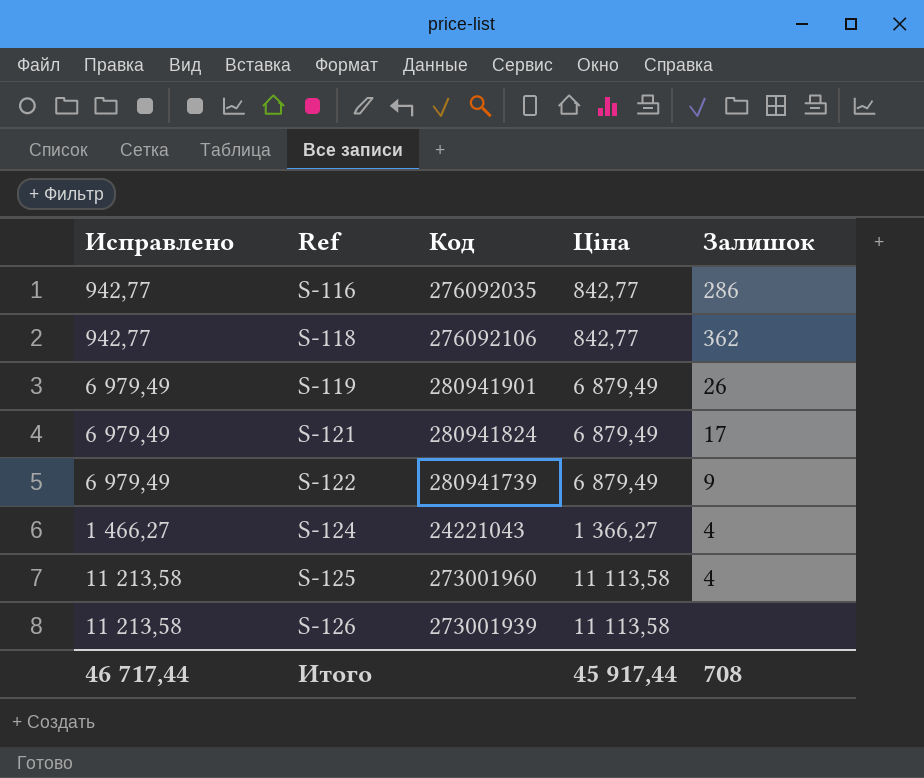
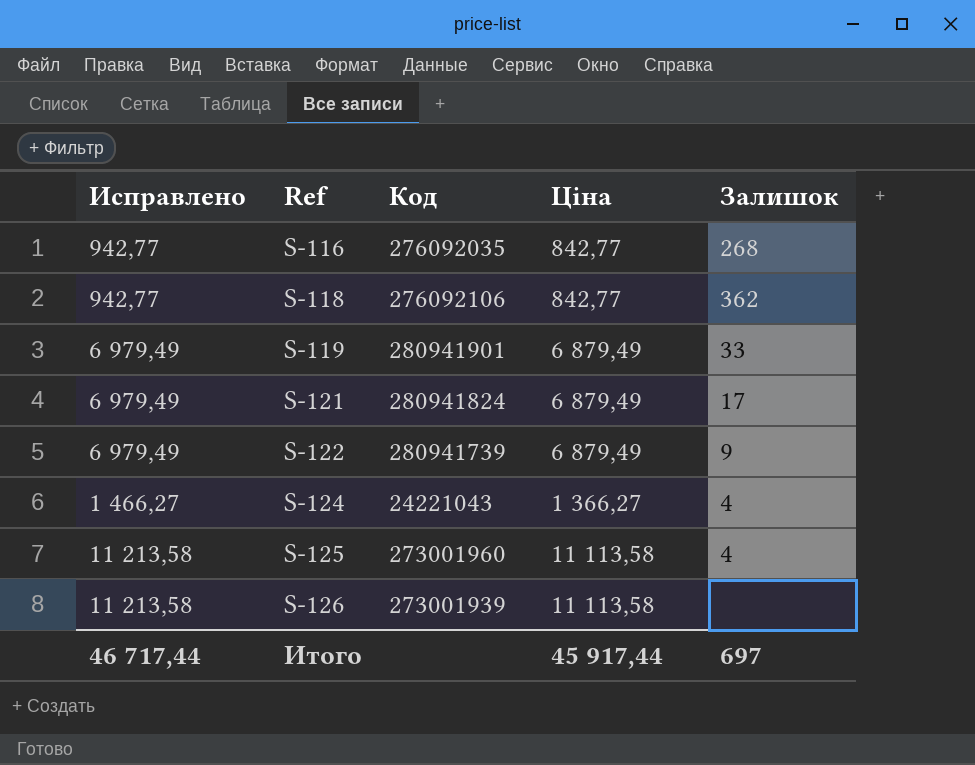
S-116 | Залишок: 286 -> 268
S-119 | Залишок: 26 -> 33
Итого | Залишок: 708 -> 697

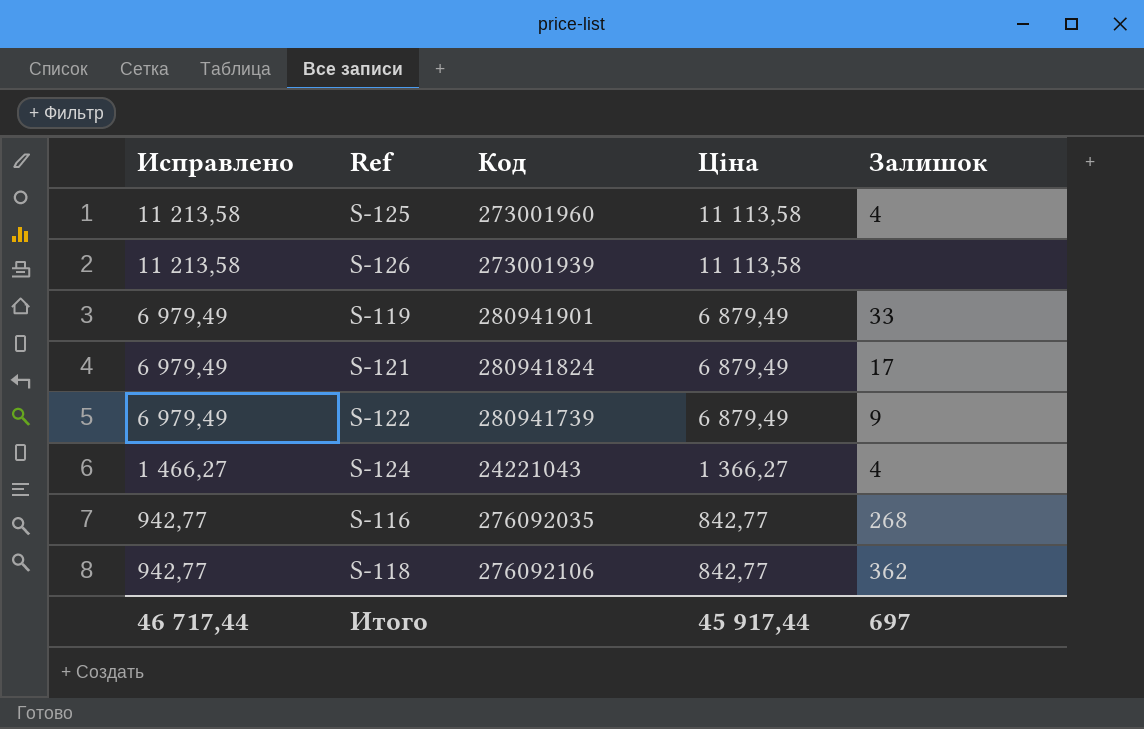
row order: Ref ascending -> Исправлено descending

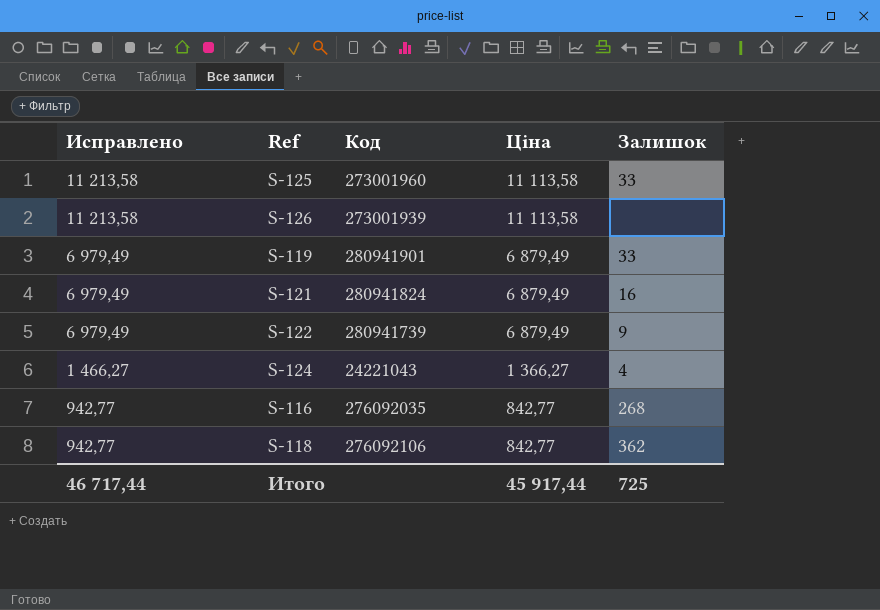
S-125 | Залишок: 4 -> 33
S-121 | Залишок: 17 -> 16
Итого | Залишок: 697 -> 725

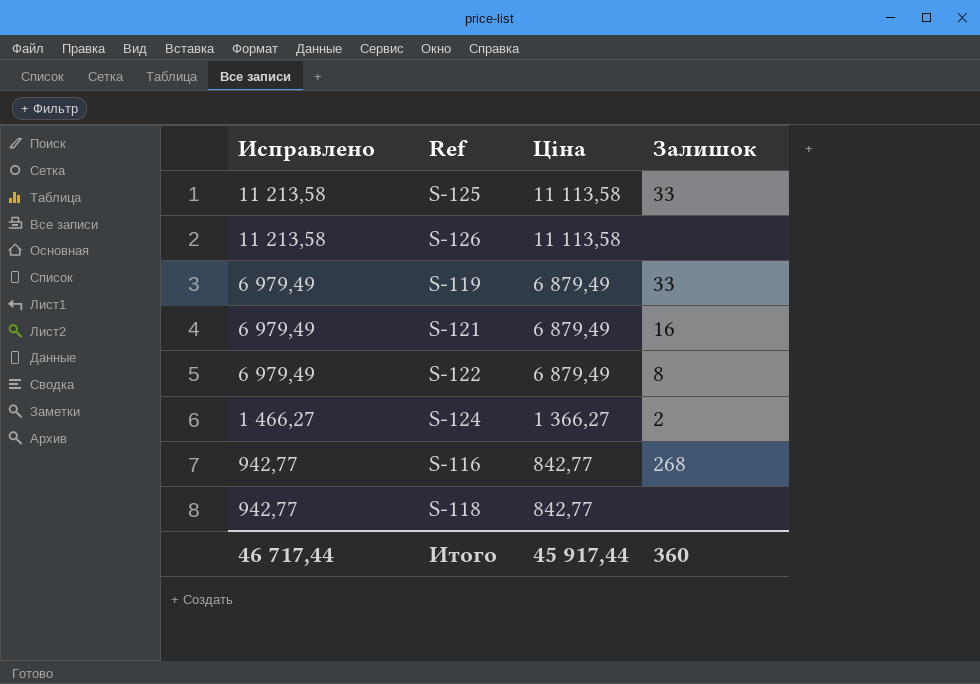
column Код | position: 3 -> none
S-122 | Залишок: 9 -> 8
S-124 | Залишок: 4 -> 2
S-118 | Залишок: 362 -> none
Итого | Залишок: 725 -> 360

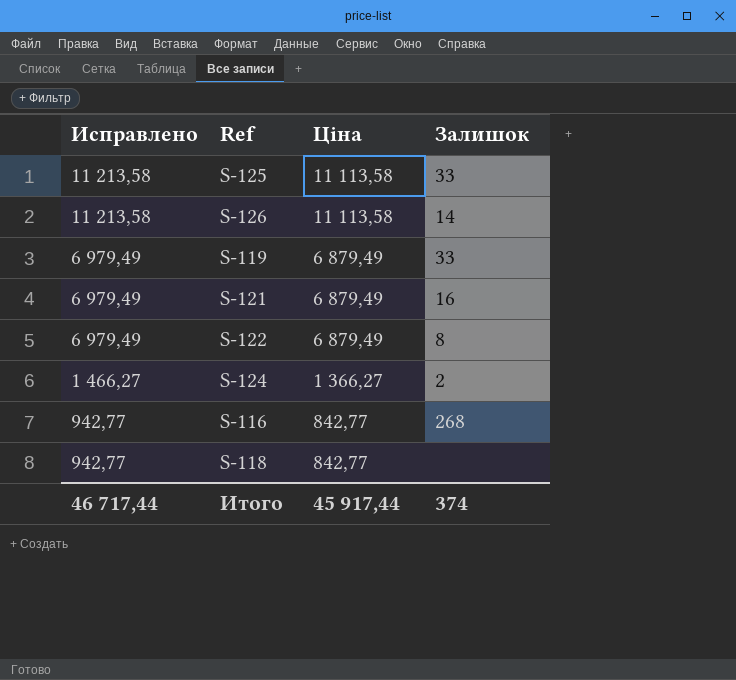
S-126 | Залишок: none -> 14
Итого | Залишок: 360 -> 374

